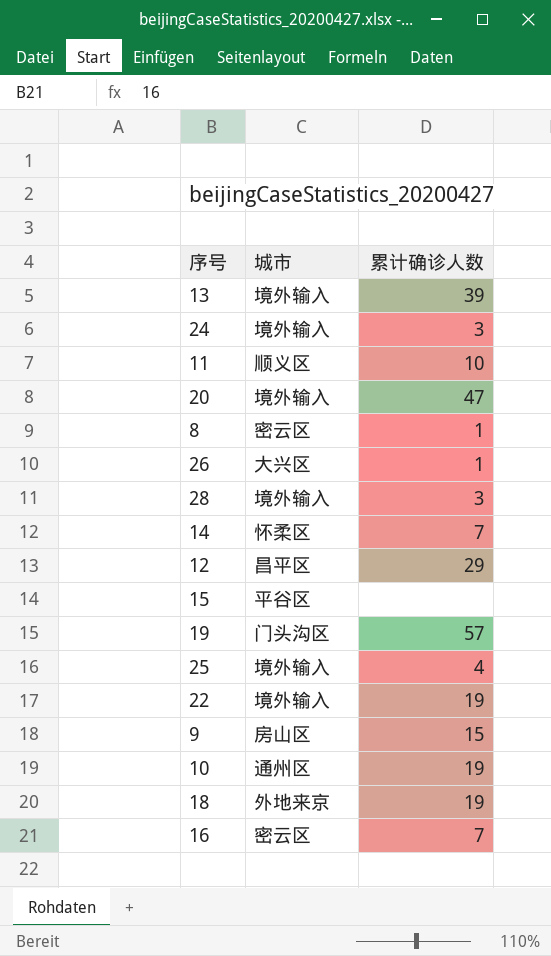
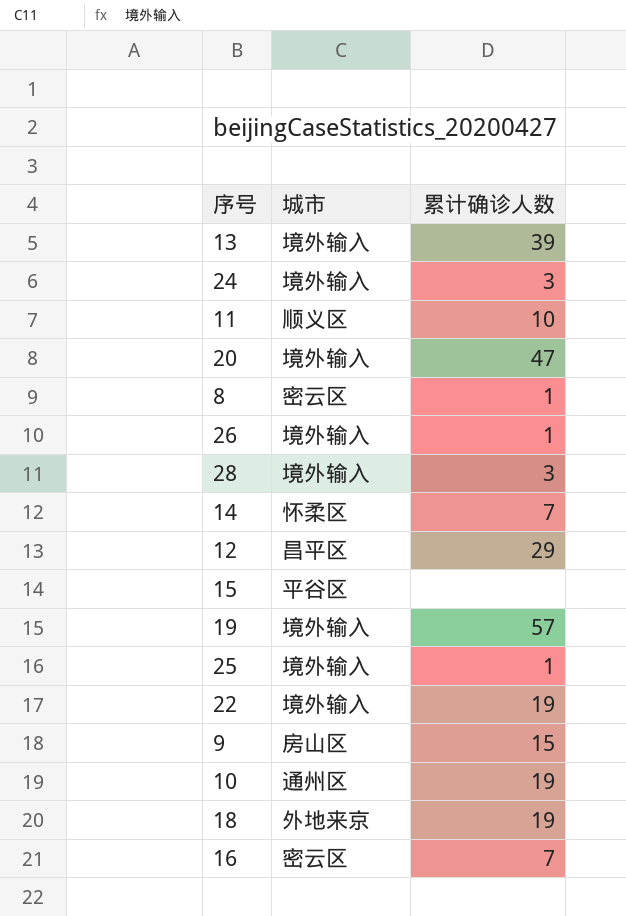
26 | 城市: 大兴区 -> 境外输入
19 | 城市: 门头沟区 -> 境外输入
25 | 累计确诊人数: 4 -> 1

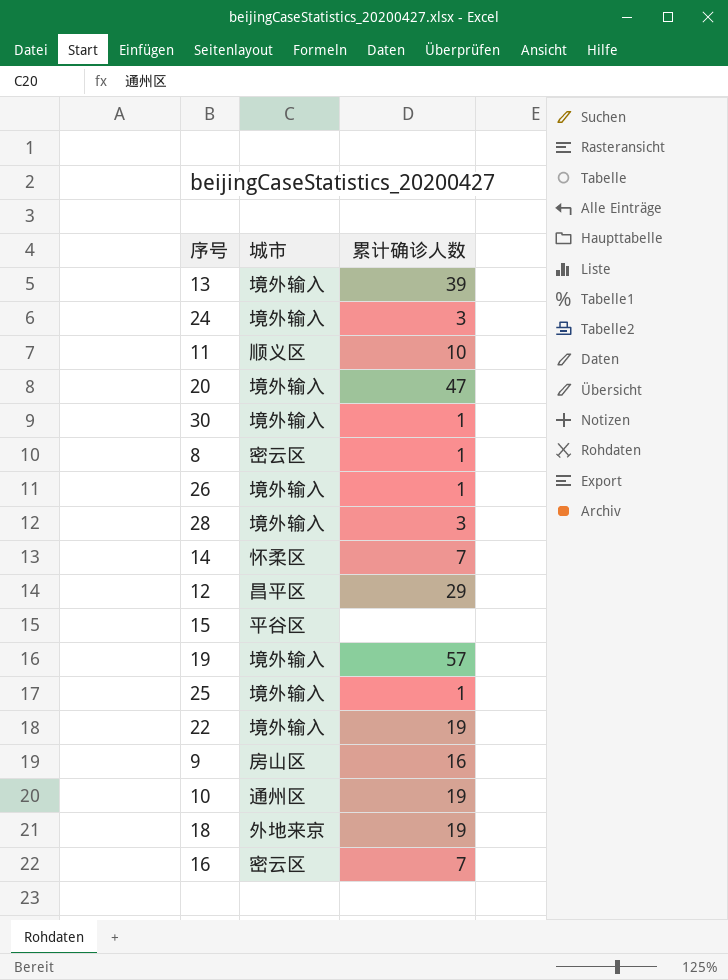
row 30: none -> 境外输入 | 1
9 | 累计确诊人数: 15 -> 16

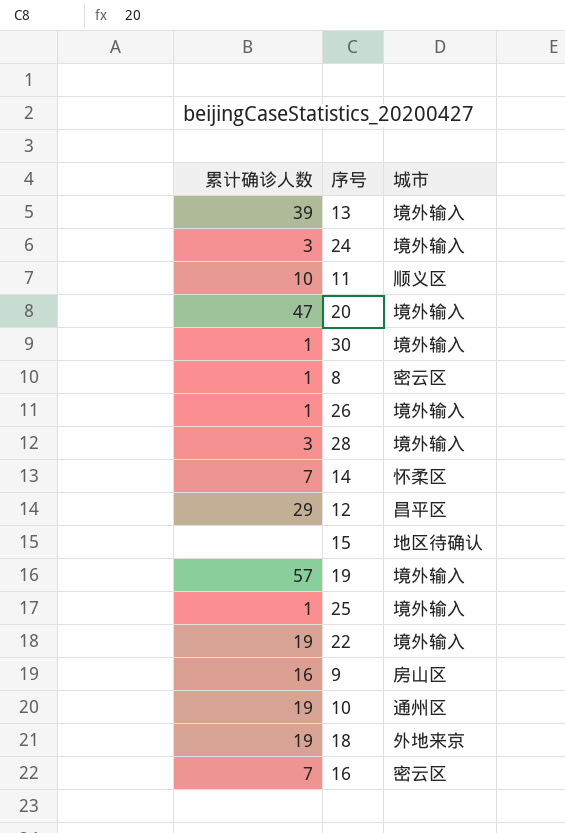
column 累计确诊人数 | position: 3 -> 1
15 | 城市: 平谷区 -> 地区待确认

